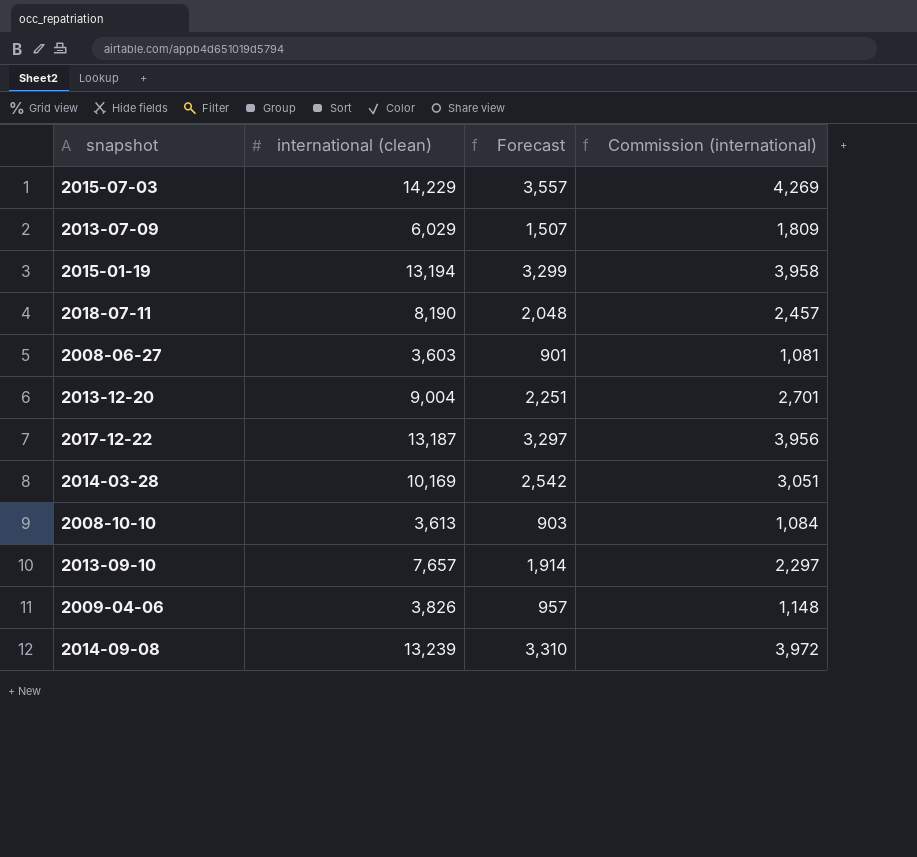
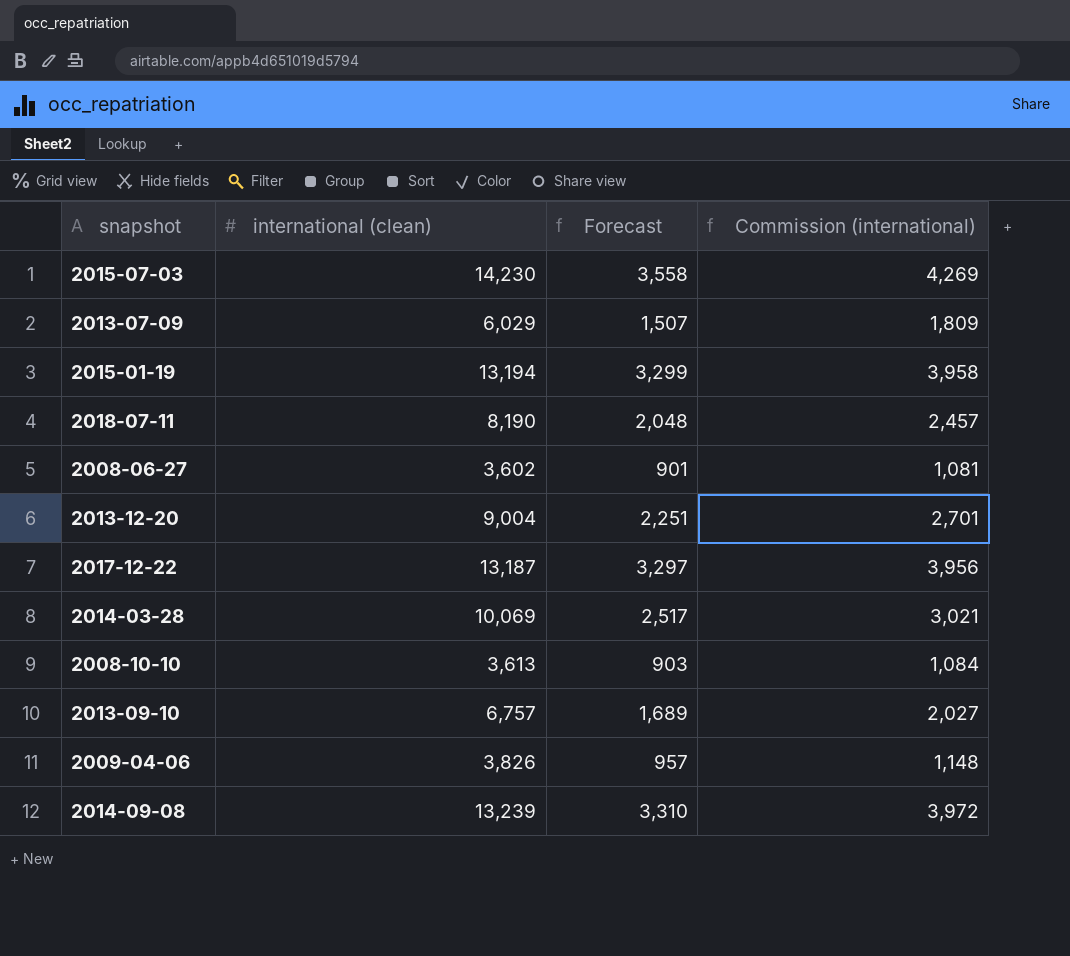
2015-07-03 | international (clean): 14,229 -> 14,230
2015-07-03 | Forecast: 3,557 -> 3,558
2008-06-27 | international (clean): 3,603 -> 3,602
2014-03-28 | international (clean): 10,169 -> 10,069
2014-03-28 | Forecast: 2,542 -> 2,517
2014-03-28 | Commission (international): 3,051 -> 3,021
2013-09-10 | international (clean): 7,657 -> 6,757
2013-09-10 | Forecast: 1,914 -> 1,689
2013-09-10 | Commission (international): 2,297 -> 2,027

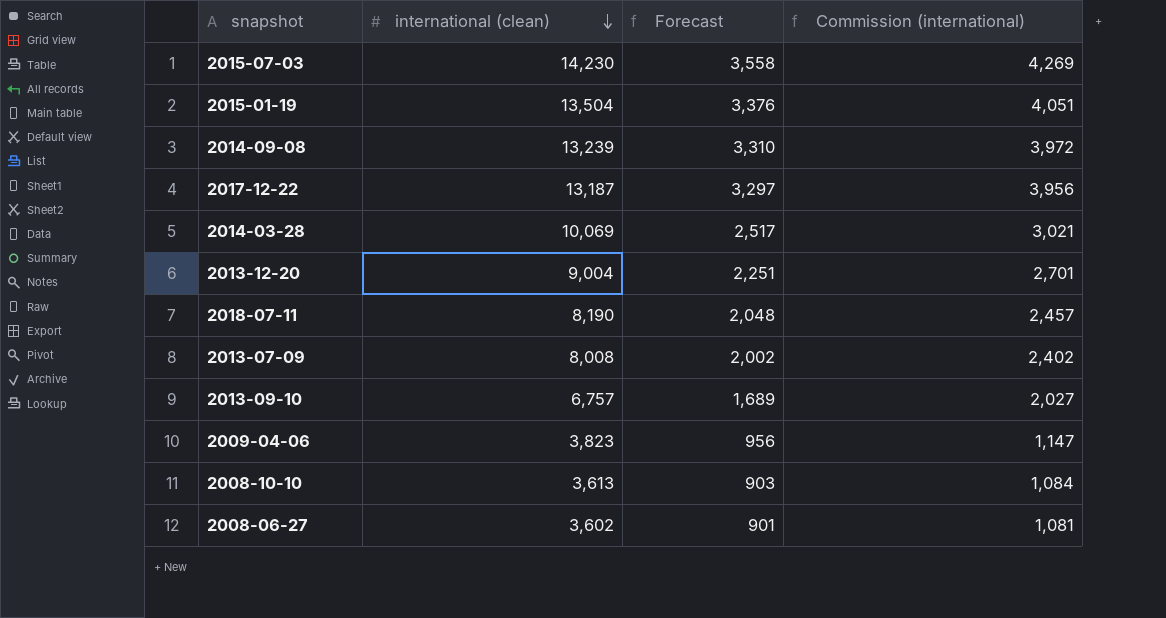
row order: none -> international (clean) descending
2015-01-19 | international (clean): 13,194 -> 13,504
2015-01-19 | Forecast: 3,299 -> 3,376
2015-01-19 | Commission (international): 3,958 -> 4,051
2013-07-09 | international (clean): 6,029 -> 8,008
2013-07-09 | Forecast: 1,507 -> 2,002
2013-07-09 | Commission (international): 1,809 -> 2,402
2009-04-06 | international (clean): 3,826 -> 3,823
2009-04-06 | Forecast: 957 -> 956
2009-04-06 | Commission (international): 1,148 -> 1,147

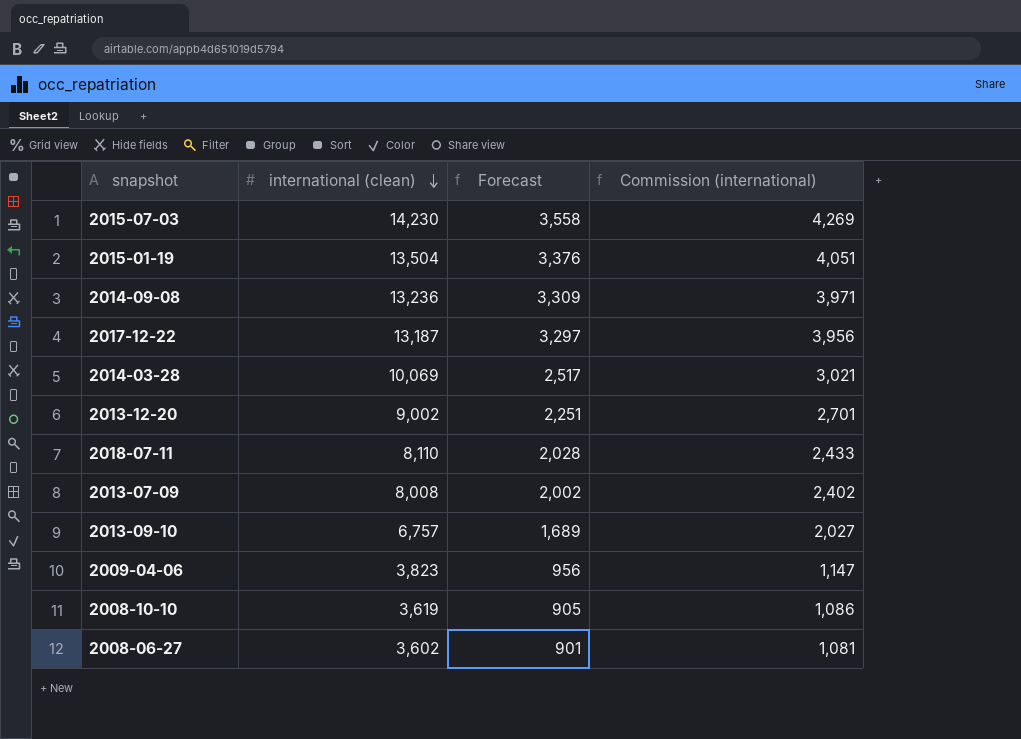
2014-09-08 | international (clean): 13,239 -> 13,236
2014-09-08 | Forecast: 3,310 -> 3,309
2014-09-08 | Commission (international): 3,972 -> 3,971
2013-12-20 | international (clean): 9,004 -> 9,002
2018-07-11 | international (clean): 8,190 -> 8,110
2018-07-11 | Forecast: 2,048 -> 2,028
2018-07-11 | Commission (international): 2,457 -> 2,433
2008-10-10 | international (clean): 3,613 -> 3,619
2008-10-10 | Forecast: 903 -> 905
2008-10-10 | Commission (international): 1,084 -> 1,086

